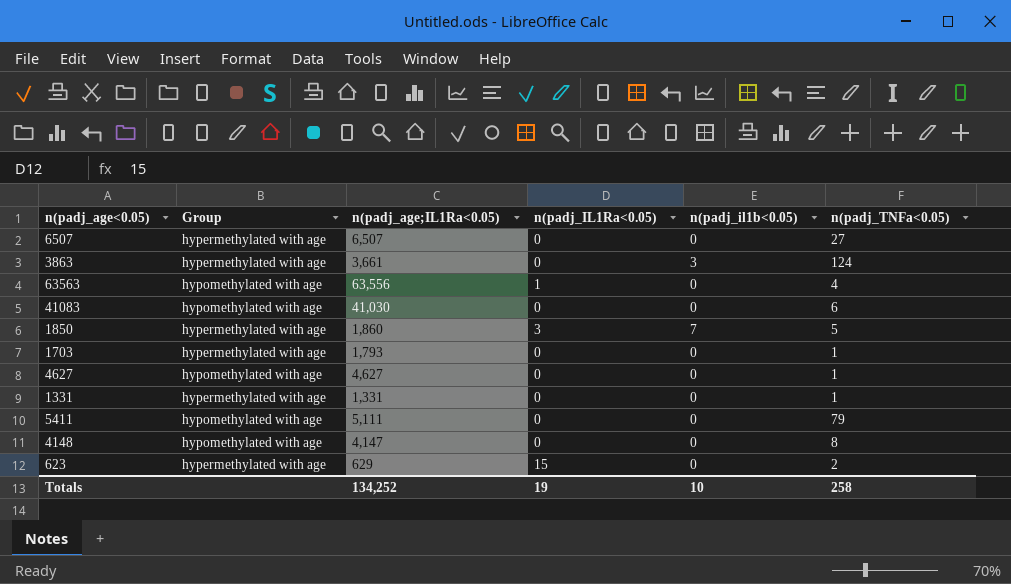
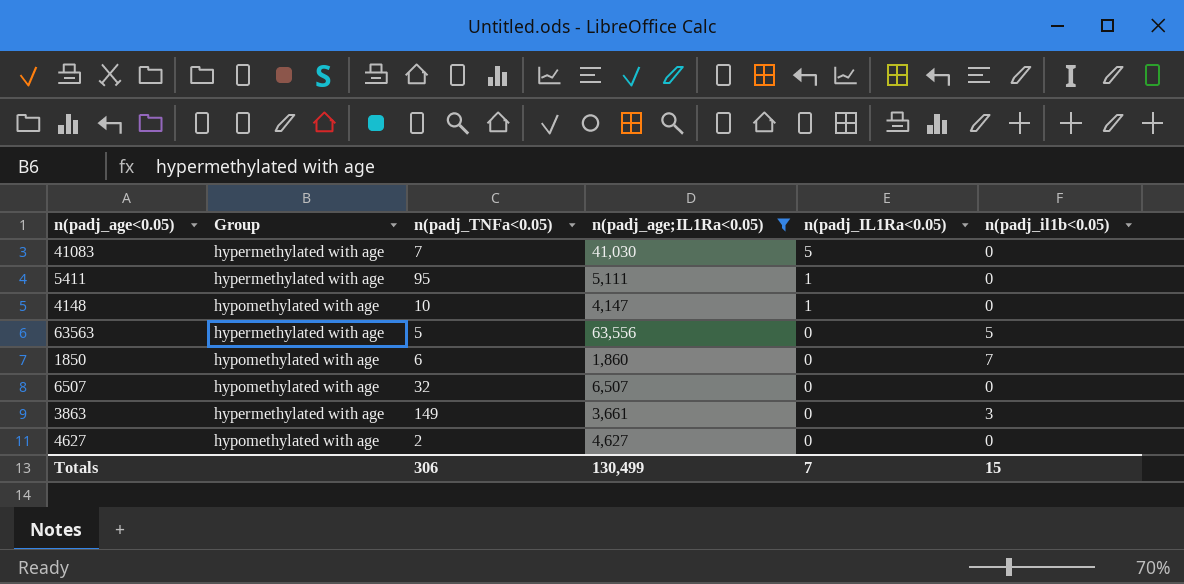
filter: none -> n(padj_age;IL1Ra<0.05) >= 1,860
row order: none -> n(padj_IL1Ra<0.05) descending
column n(padj_TNFa<0.05) | position: 6 -> 3
41083 | Group: hypomethylated with age -> hypermethylated with age
41083 | n(padj_TNFa<0.05): 6 -> 7
41083 | n(padj_IL1Ra<0.05): 0 -> 5
5411 | Group: hypomethylated with age -> hypermethylated with age
5411 | n(padj_TNFa<0.05): 79 -> 95
5411 | n(padj_IL1Ra<0.05): 0 -> 1
4148 | n(padj_TNFa<0.05): 8 -> 10
4148 | n(padj_IL1Ra<0.05): 0 -> 1
63563 | Group: hypomethylated with age -> hypermethylated with age
63563 | n(padj_TNFa<0.05): 4 -> 5
63563 | n(padj_IL1Ra<0.05): 1 -> 0
63563 | n(padj_il1b<0.05): 0 -> 5
1850 | Group: hypermethylated with age -> hypomethylated with age
1850 | n(padj_TNFa<0.05): 5 -> 6
1850 | n(padj_IL1Ra<0.05): 3 -> 0
6507 | Group: hypermethylated with age -> hypomethylated with age
6507 | n(padj_TNFa<0.05): 27 -> 32
3863 | n(padj_TNFa<0.05): 124 -> 149
4627 | n(padj_TNFa<0.05): 1 -> 2
Totals | n(padj_TNFa<0.05): 258 -> 306
Totals | n(padj_age;IL1Ra<0.05): 134,252 -> 130,499
Totals | n(padj_IL1Ra<0.05): 19 -> 7
Totals | n(padj_il1b<0.05): 10 -> 15

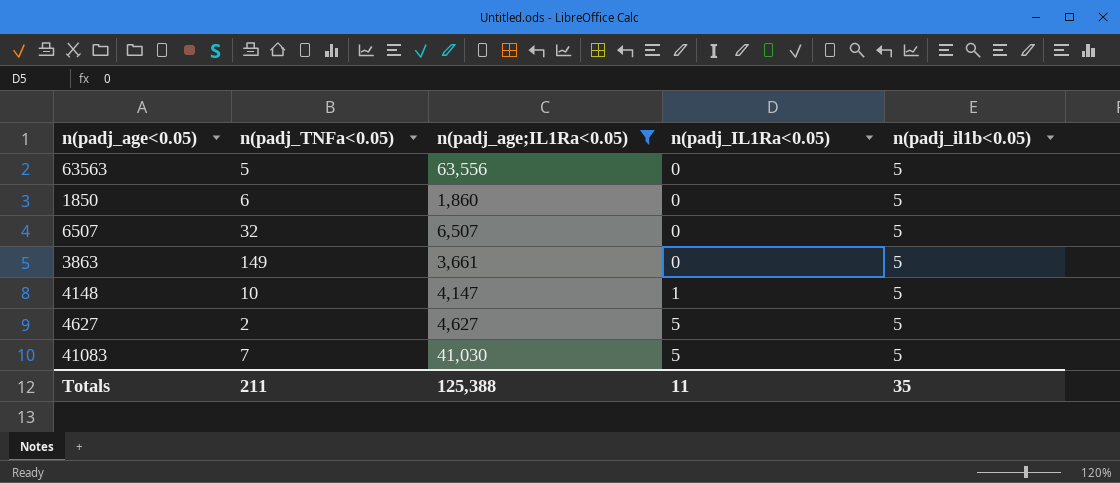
row order: n(padj_IL1Ra<0.05) descending -> n(padj_IL1Ra<0.05) ascending
column Group | position: 2 -> none
row 5411: hypermethylated with age | 95 | 5,111 | 1 | 0 -> none
1850 | n(padj_il1b<0.05): 7 -> 5
6507 | n(padj_il1b<0.05): 0 -> 5
3863 | n(padj_il1b<0.05): 3 -> 5
4148 | n(padj_il1b<0.05): 0 -> 5
4627 | n(padj_IL1Ra<0.05): 0 -> 5
4627 | n(padj_il1b<0.05): 0 -> 5
41083 | n(padj_il1b<0.05): 0 -> 5
Totals | n(padj_TNFa<0.05): 306 -> 211
Totals | n(padj_age;IL1Ra<0.05): 130,499 -> 125,388
Totals | n(padj_IL1Ra<0.05): 7 -> 11
Totals | n(padj_il1b<0.05): 15 -> 35

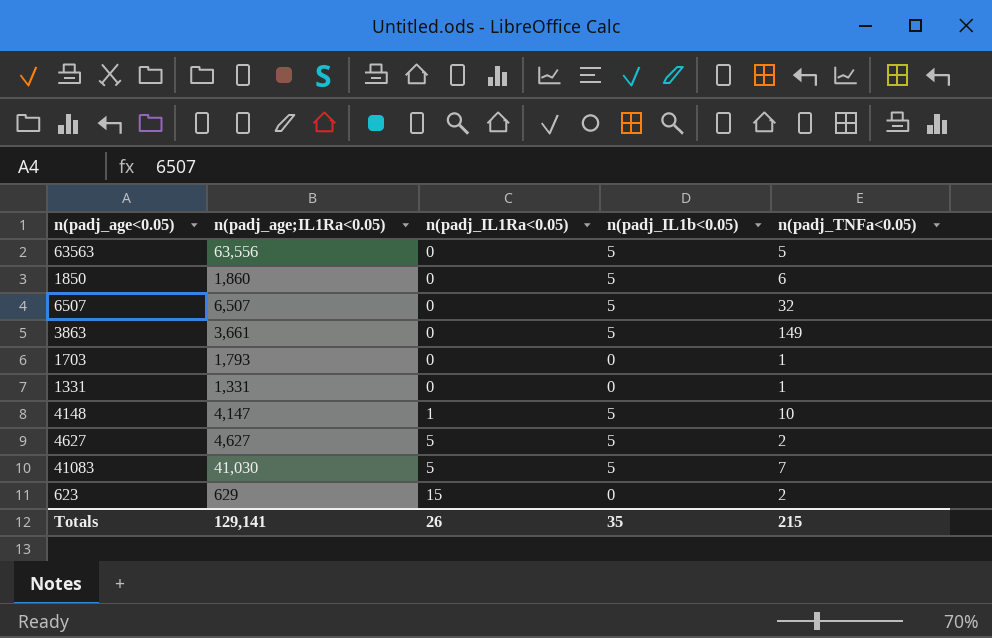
filter: n(padj_age;IL1Ra<0.05) >= 1,860 -> none
column name: n(padj_il1b<0.05) -> n(padj_IL1b<0.05)
column n(padj_TNFa<0.05) | position: 2 -> 5
Totals | n(padj_age;IL1Ra<0.05): 125,388 -> 129,141
Totals | n(padj_IL1Ra<0.05): 11 -> 26
Totals | n(padj_TNFa<0.05): 211 -> 215

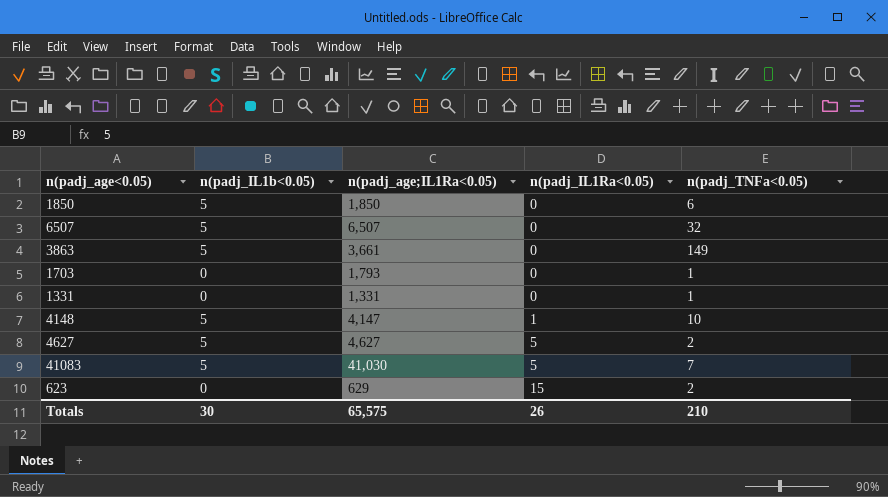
column n(padj_IL1b<0.05) | position: 4 -> 2
row 63563: 63,556 | 0 | 5 | 5 -> none
1850 | n(padj_age;IL1Ra<0.05): 1,860 -> 1,850
Totals | n(padj_IL1b<0.05): 35 -> 30
Totals | n(padj_age;IL1Ra<0.05): 129,141 -> 65,575
Totals | n(padj_TNFa<0.05): 215 -> 210

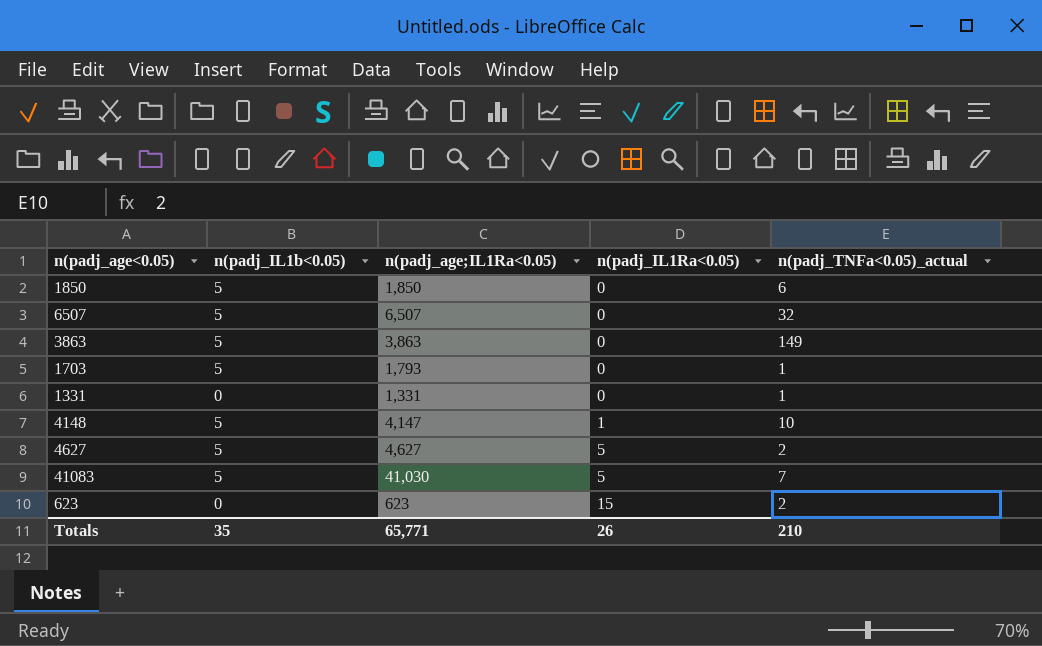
column name: n(padj_TNFa<0.05) -> n(padj_TNFa<0.05)_actual
3863 | n(padj_age;IL1Ra<0.05): 3,661 -> 3,863
1703 | n(padj_IL1b<0.05): 0 -> 5
623 | n(padj_age;IL1Ra<0.05): 629 -> 623
Totals | n(padj_IL1b<0.05): 30 -> 35
Totals | n(padj_age;IL1Ra<0.05): 65,575 -> 65,771

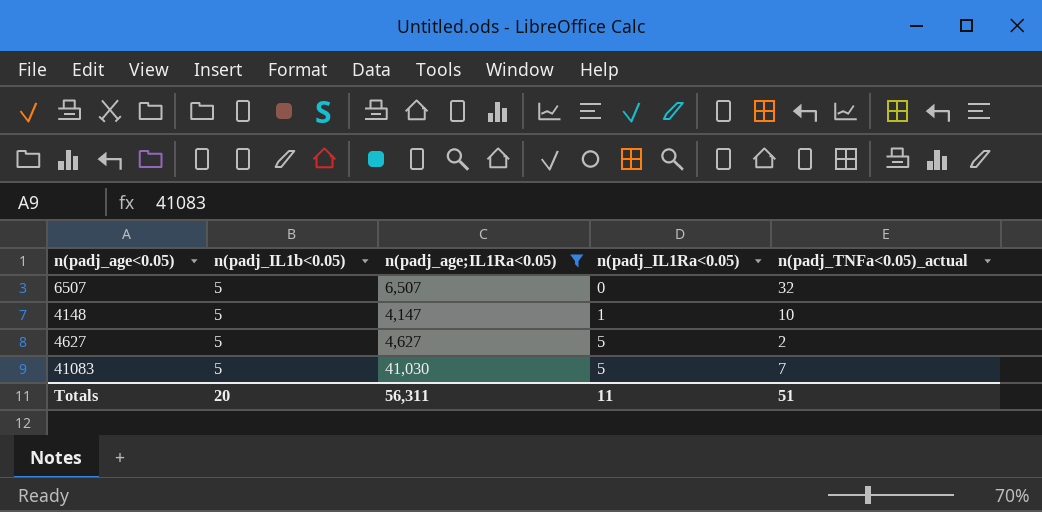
filter: none -> n(padj_age;IL1Ra<0.05) >= 4,147
Totals | n(padj_IL1b<0.05): 35 -> 20
Totals | n(padj_age;IL1Ra<0.05): 65,771 -> 56,311
Totals | n(padj_IL1Ra<0.05): 26 -> 11
Totals | n(padj_TNFa<0.05)_actual: 210 -> 51

